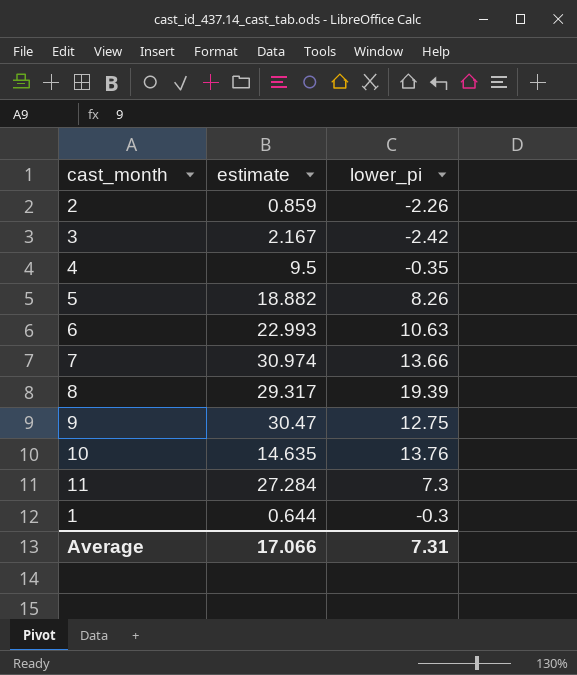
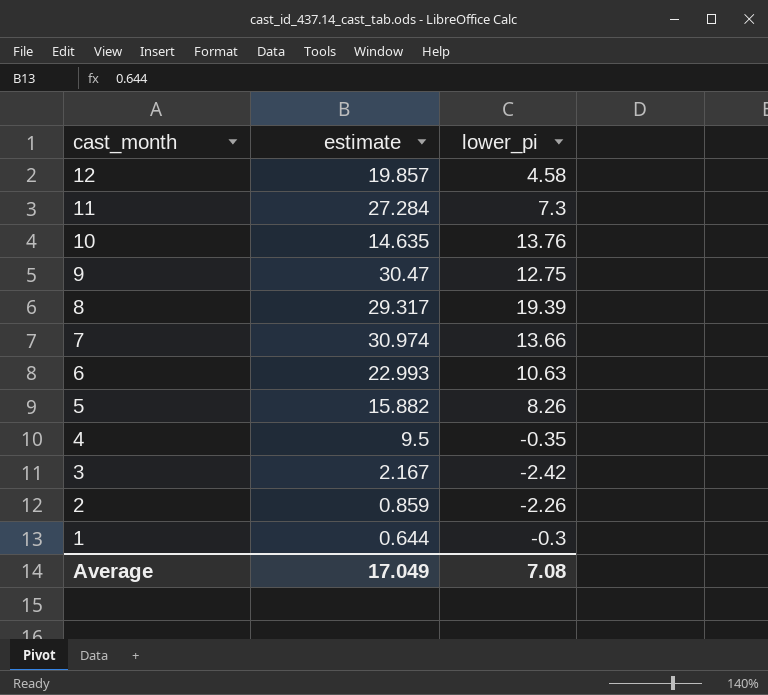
row order: none -> cast_month descending
row 12: none -> 19.857 | 4.58
5 | estimate: 18.882 -> 15.882
Average | estimate: 17.066 -> 17.049
Average | lower_pi: 7.31 -> 7.08

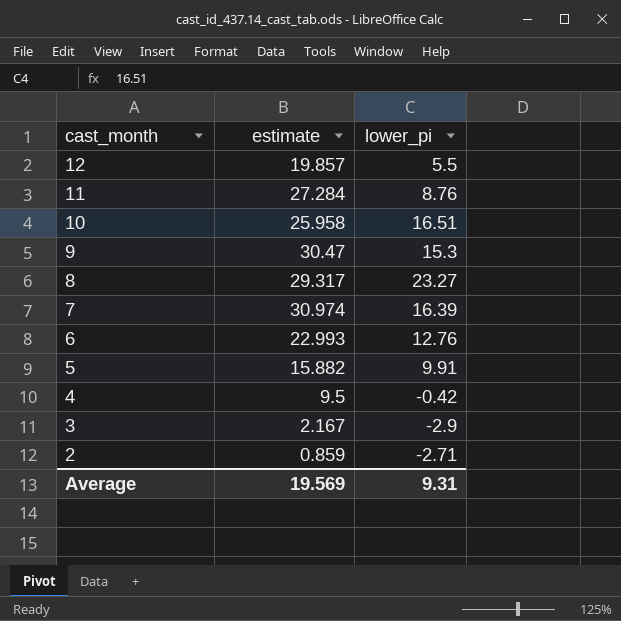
row 1: 0.644 | -0.3 -> none
12 | lower_pi: 4.58 -> 5.5
11 | lower_pi: 7.3 -> 8.76
10 | estimate: 14.635 -> 25.958
10 | lower_pi: 13.76 -> 16.51
9 | lower_pi: 12.75 -> 15.3
8 | lower_pi: 19.39 -> 23.27
7 | lower_pi: 13.66 -> 16.39
6 | lower_pi: 10.63 -> 12.76
5 | lower_pi: 8.26 -> 9.91
4 | lower_pi: -0.35 -> -0.42
3 | lower_pi: -2.42 -> -2.9
2 | lower_pi: -2.26 -> -2.71
Average | estimate: 17.049 -> 19.569
Average | lower_pi: 7.08 -> 9.31

